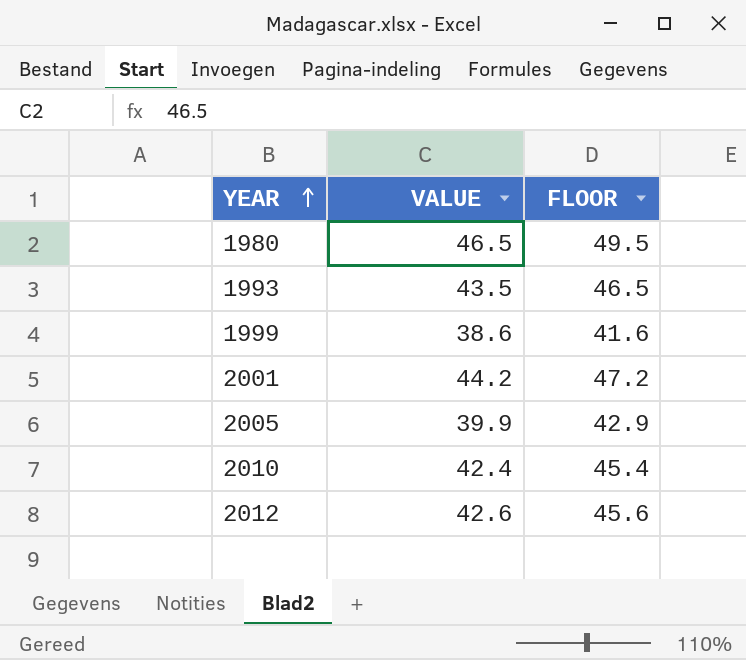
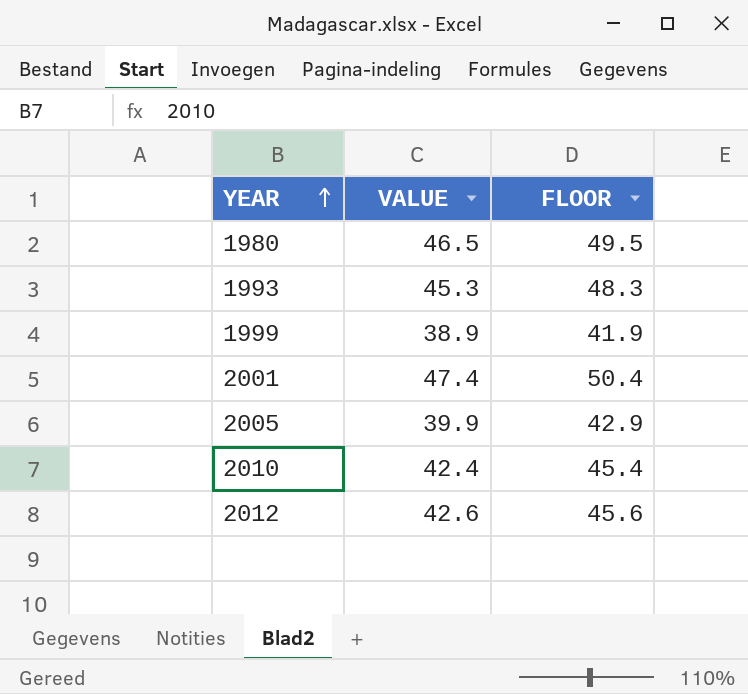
1993 | VALUE: 43.5 -> 45.3
1993 | FLOOR: 46.5 -> 48.3
1999 | VALUE: 38.6 -> 38.9
1999 | FLOOR: 41.6 -> 41.9
2001 | VALUE: 44.2 -> 47.4
2001 | FLOOR: 47.2 -> 50.4

